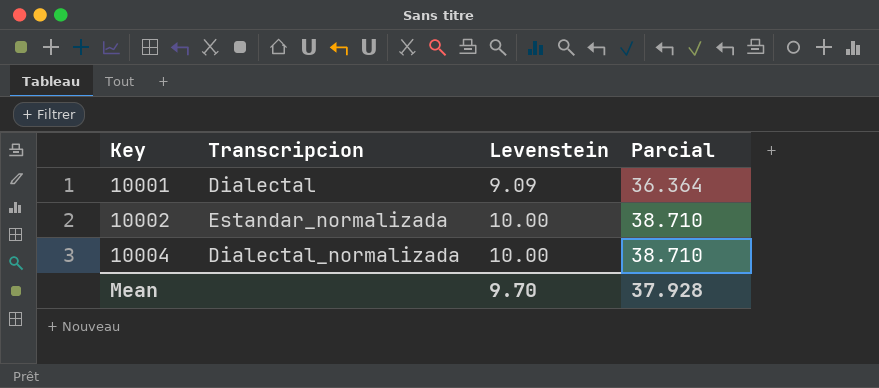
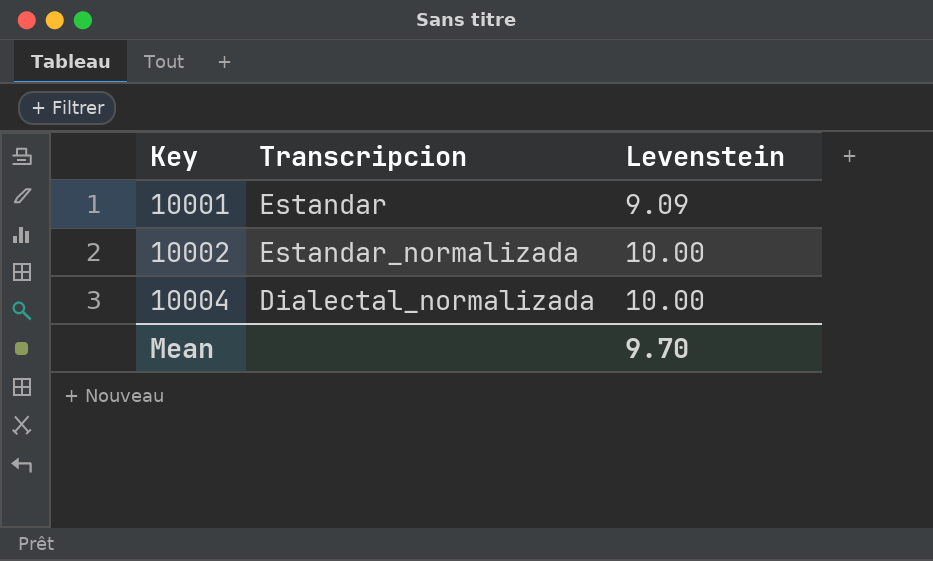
column Parcial | position: 4 -> none
10001 | Transcripcion: Dialectal -> Estandar

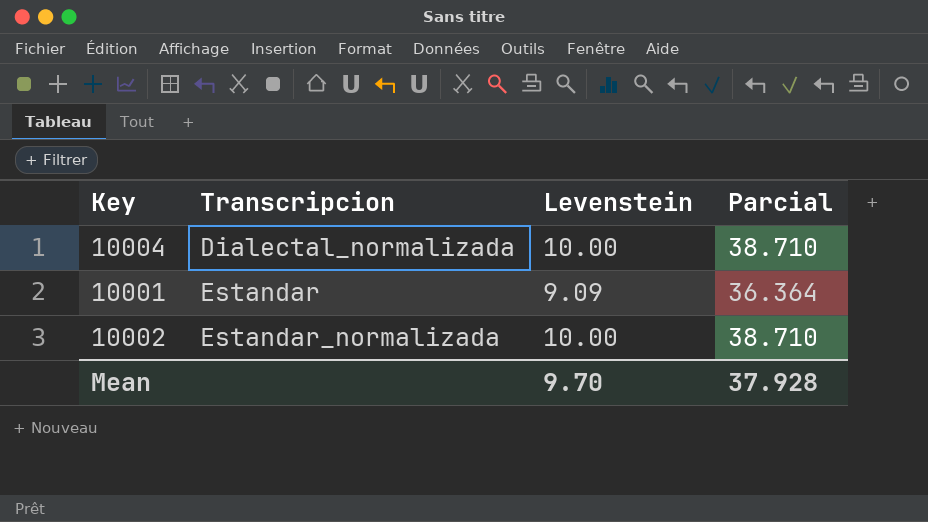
row order: Key ascending -> Transcripcion ascending
column Parcial | position: none -> 4

